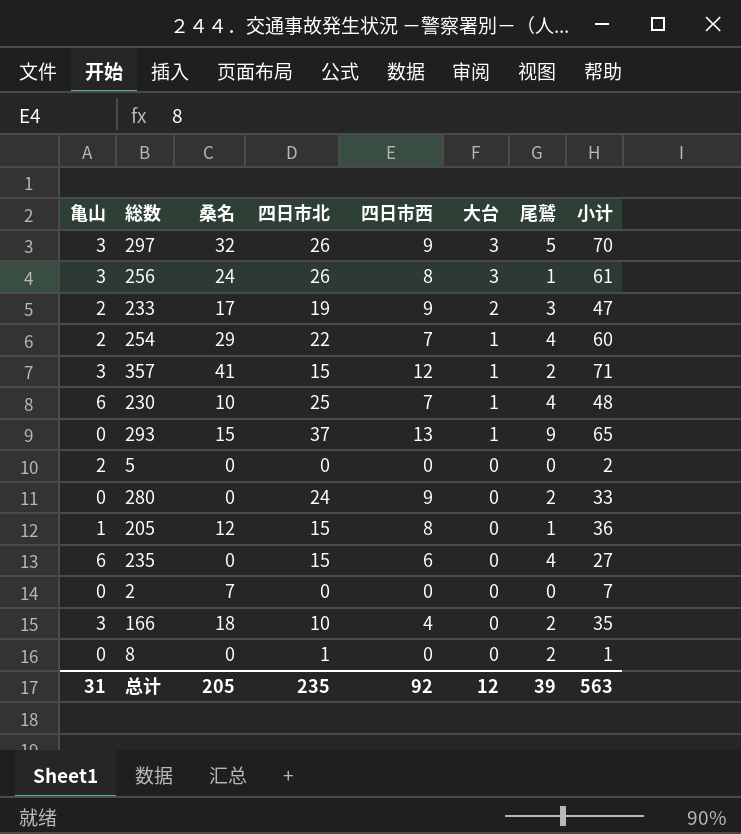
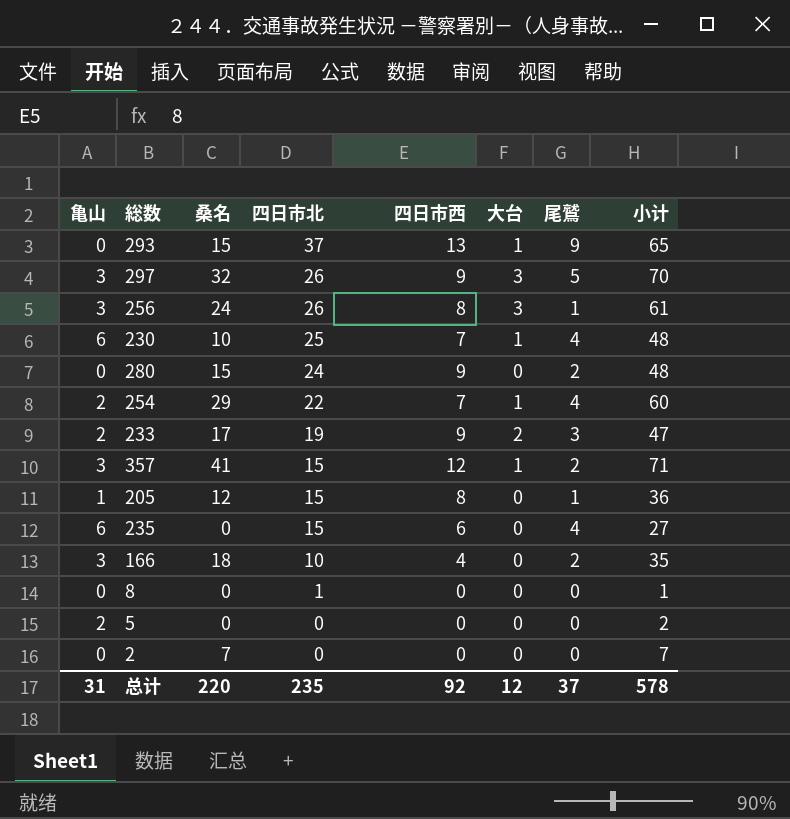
row order: 大台 descending -> 四日市北 descending
280 | 桑名: 0 -> 15
280 | 小计: 33 -> 48
8 | 尾鷲: 2 -> 0
总计 | 桑名: 205 -> 220
总计 | 尾鷲: 39 -> 37
总计 | 小计: 563 -> 578

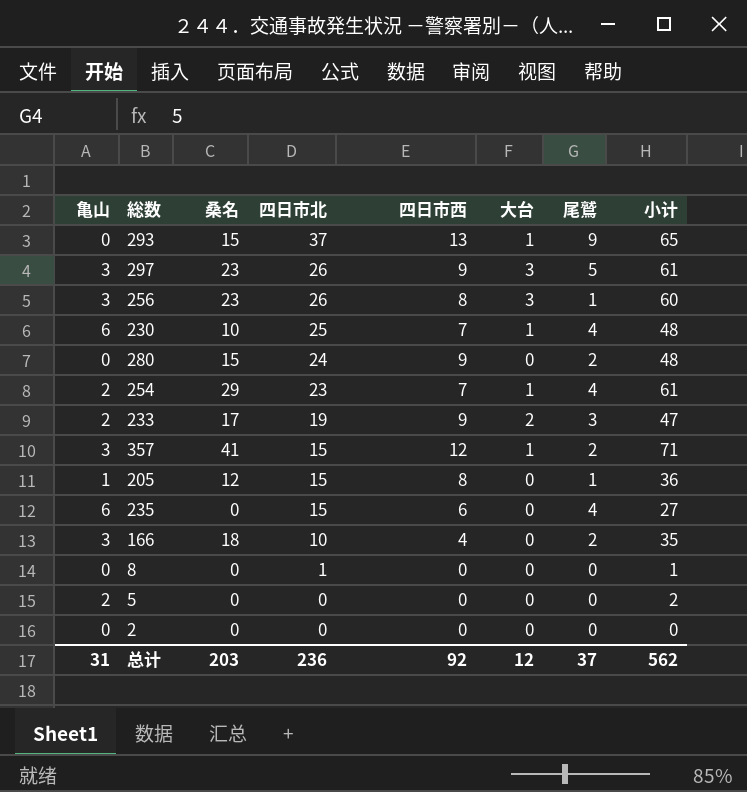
297 | 桑名: 32 -> 23
297 | 小计: 70 -> 61
256 | 桑名: 24 -> 23
256 | 小计: 61 -> 60
254 | 四日市北: 22 -> 23
254 | 小计: 60 -> 61
2 | 桑名: 7 -> 0
2 | 小计: 7 -> 0
总计 | 桑名: 220 -> 203
总计 | 四日市北: 235 -> 236
总计 | 小计: 578 -> 562

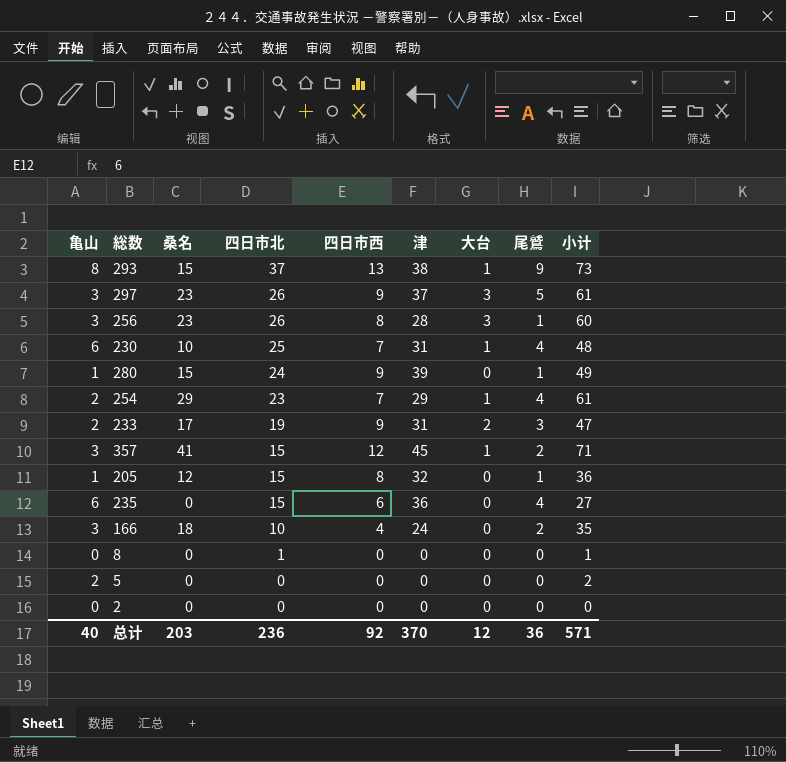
column 津 | position: none -> 6
293 | 亀山: 0 -> 8
293 | 小计: 65 -> 73
280 | 亀山: 0 -> 1
280 | 尾鷲: 2 -> 1
280 | 小计: 48 -> 49
总计 | 亀山: 31 -> 40
总计 | 尾鷲: 37 -> 36
总计 | 小计: 562 -> 571

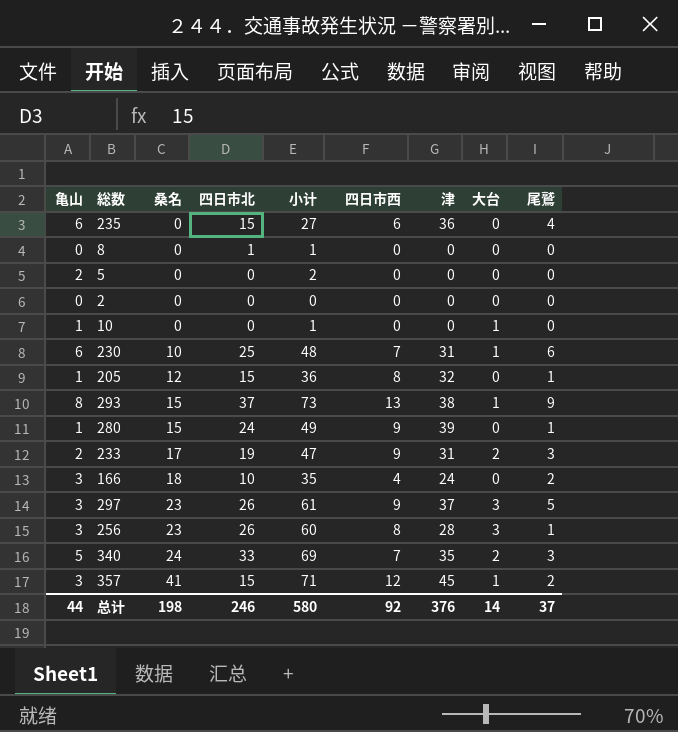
row order: 四日市北 descending -> 桑名 ascending
column 小计 | position: 9 -> 5
row 254: 2 | 29 | 23 | 7 | 29 | 1 | 4 | 61 -> none
row 10: none -> 1 | 0 | 0 | 1 | 0 | 0 | 1 | 0
230 | 尾鷲: 4 -> 6
row 340: none -> 5 | 24 | 33 | 69 | 7 | 35 | 2 | 3
总计 | 亀山: 40 -> 44
总计 | 桑名: 203 -> 198
总计 | 四日市北: 236 -> 246
总计 | 小计: 571 -> 580
总计 | 津: 370 -> 376
总计 | 大台: 12 -> 14
总计 | 尾鷲: 36 -> 37

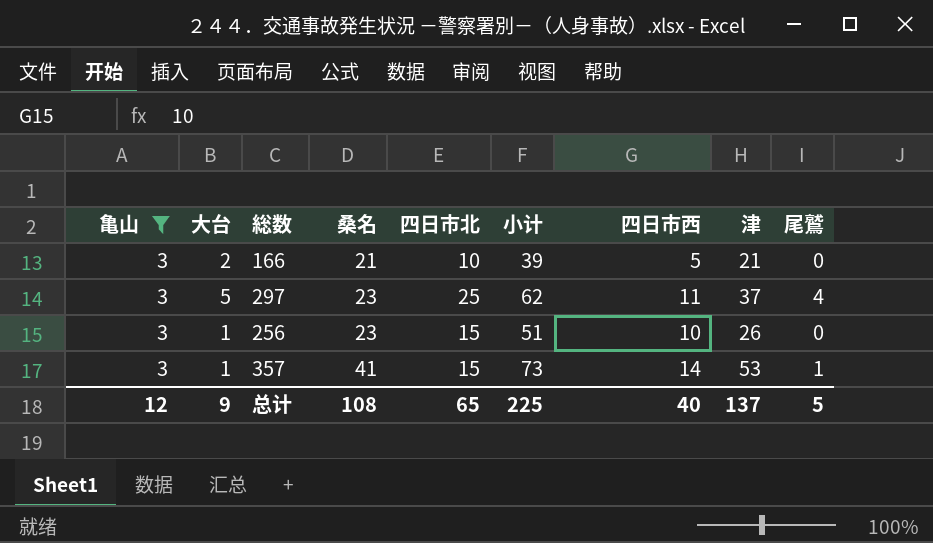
filter: none -> 亀山 = 3
column 大台 | position: 8 -> 2
166 | 大台: 0 -> 2
166 | 桑名: 18 -> 21
166 | 小计: 35 -> 39
166 | 四日市西: 4 -> 5
166 | 津: 24 -> 21
166 | 尾鷲: 2 -> 0
297 | 大台: 3 -> 5
297 | 四日市北: 26 -> 25
297 | 小计: 61 -> 62
297 | 四日市西: 9 -> 11
297 | 尾鷲: 5 -> 4
256 | 大台: 3 -> 1
256 | 四日市北: 26 -> 15
256 | 小计: 60 -> 51
256 | 四日市西: 8 -> 10
256 | 津: 28 -> 26
256 | 尾鷲: 1 -> 0
357 | 小计: 71 -> 73
357 | 四日市西: 12 -> 14
357 | 津: 45 -> 53
357 | 尾鷲: 2 -> 1
总计 | 亀山: 44 -> 12
总计 | 大台: 14 -> 9
总计 | 桑名: 198 -> 108
总计 | 四日市北: 246 -> 65
总计 | 小计: 580 -> 225
总计 | 四日市西: 92 -> 40
总计 | 津: 376 -> 137
总计 | 尾鷲: 37 -> 5

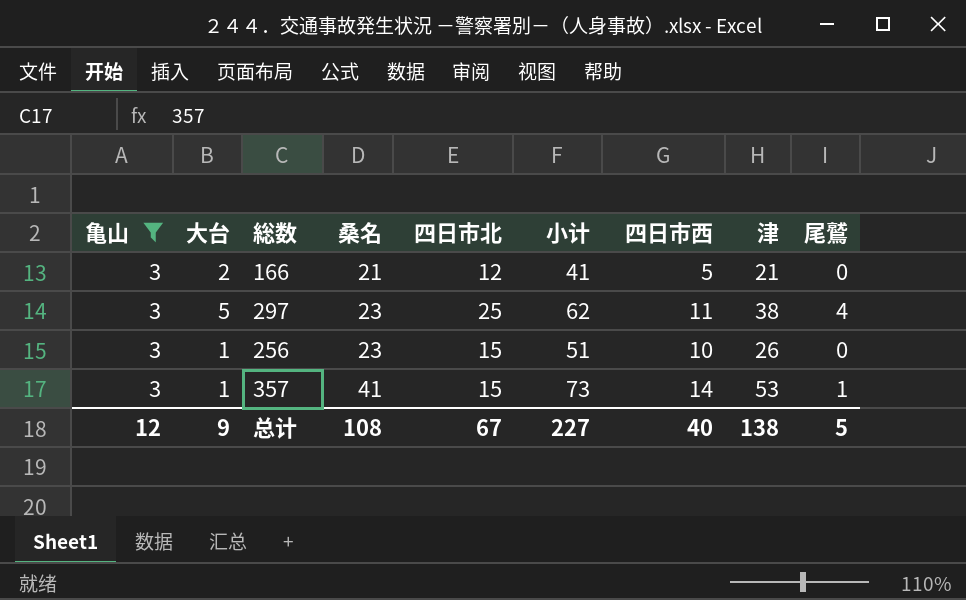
166 | 四日市北: 10 -> 12
166 | 小计: 39 -> 41
297 | 津: 37 -> 38
总计 | 四日市北: 65 -> 67
总计 | 小计: 225 -> 227
总计 | 津: 137 -> 138

